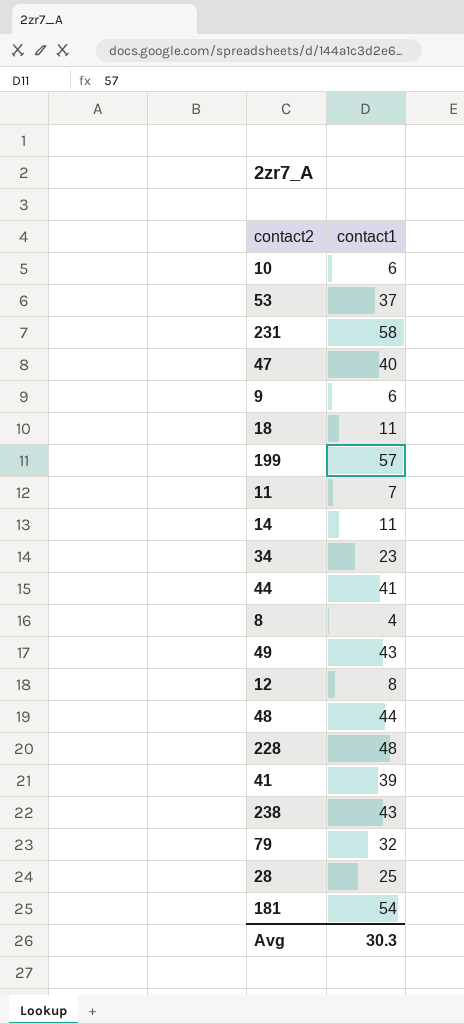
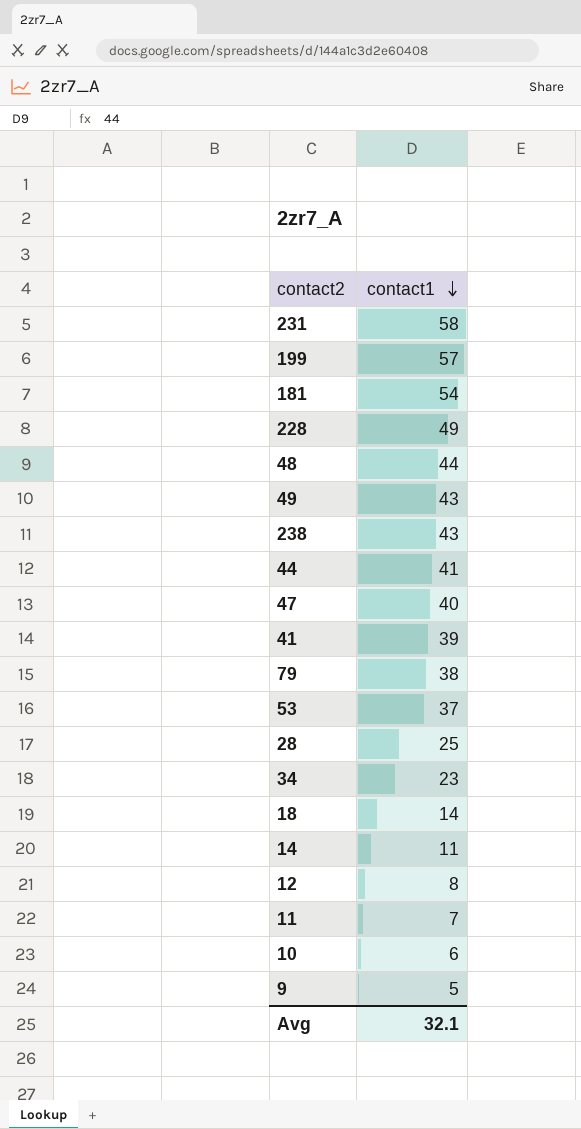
row order: none -> contact1 descending
row 8: 4 -> none
228 | contact1: 48 -> 49
79 | contact1: 32 -> 38
18 | contact1: 11 -> 14
9 | contact1: 6 -> 5
Avg | contact1: 30.3 -> 32.1

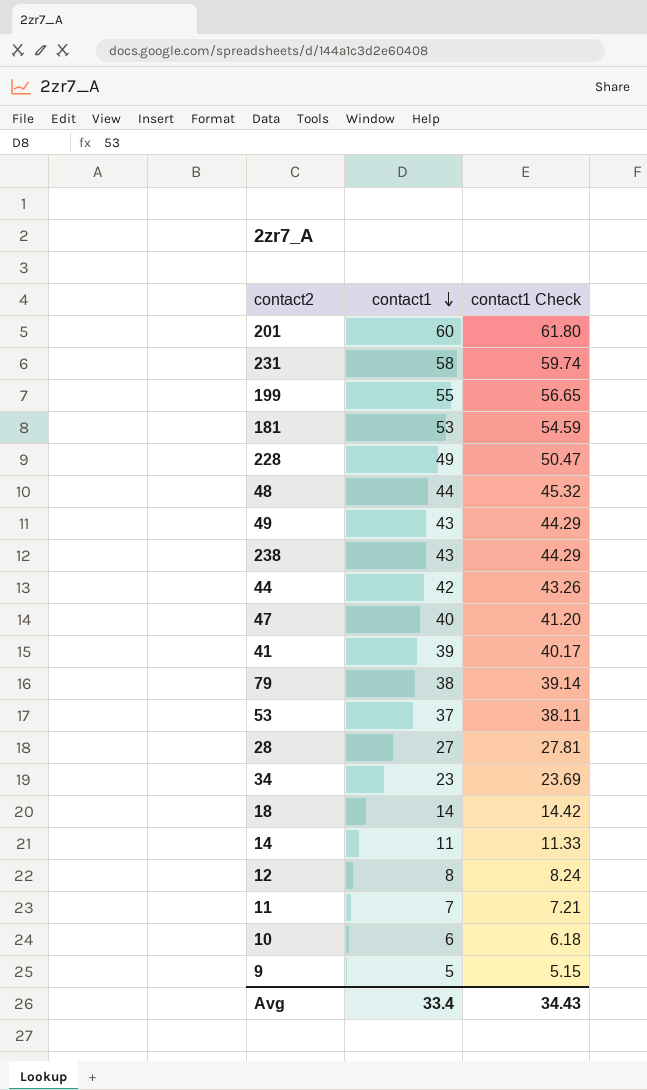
column contact1 Check | formula: none -> [contact1] * 1.03
row 201: none -> 60 | 61.80
199 | contact1: 57 -> 55
181 | contact1: 54 -> 53
44 | contact1: 41 -> 42
28 | contact1: 25 -> 27
Avg | contact1: 32.1 -> 33.4

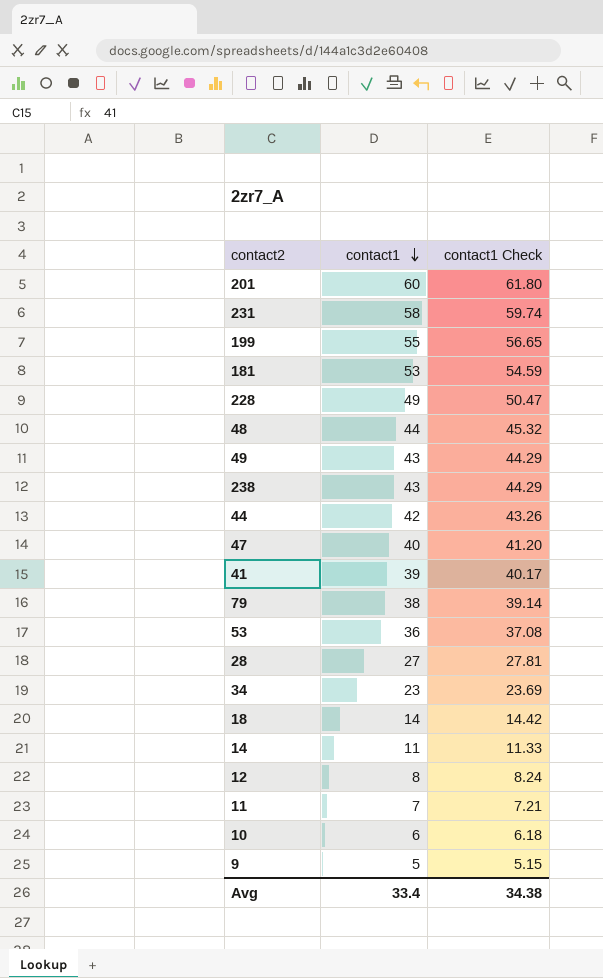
53 | contact1: 37 -> 36
53 | contact1 Check: 38.11 -> 37.08
Avg | contact1 Check: 34.43 -> 34.38

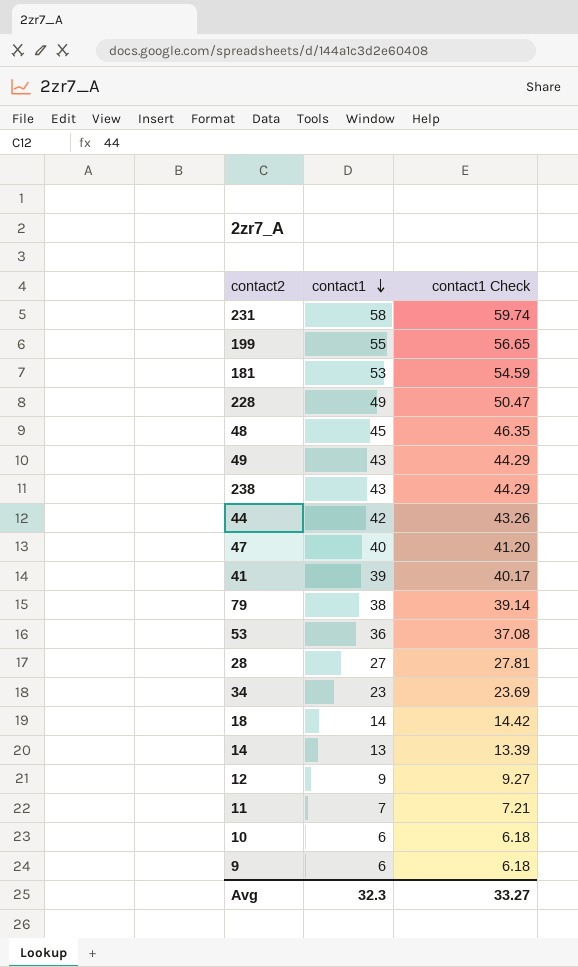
row 201: 60 | 61.80 -> none
48 | contact1: 44 -> 45
48 | contact1 Check: 45.32 -> 46.35
14 | contact1: 11 -> 13
14 | contact1 Check: 11.33 -> 13.39
12 | contact1: 8 -> 9
12 | contact1 Check: 8.24 -> 9.27
9 | contact1: 5 -> 6
9 | contact1 Check: 5.15 -> 6.18
Avg | contact1: 33.4 -> 32.3
Avg | contact1 Check: 34.38 -> 33.27

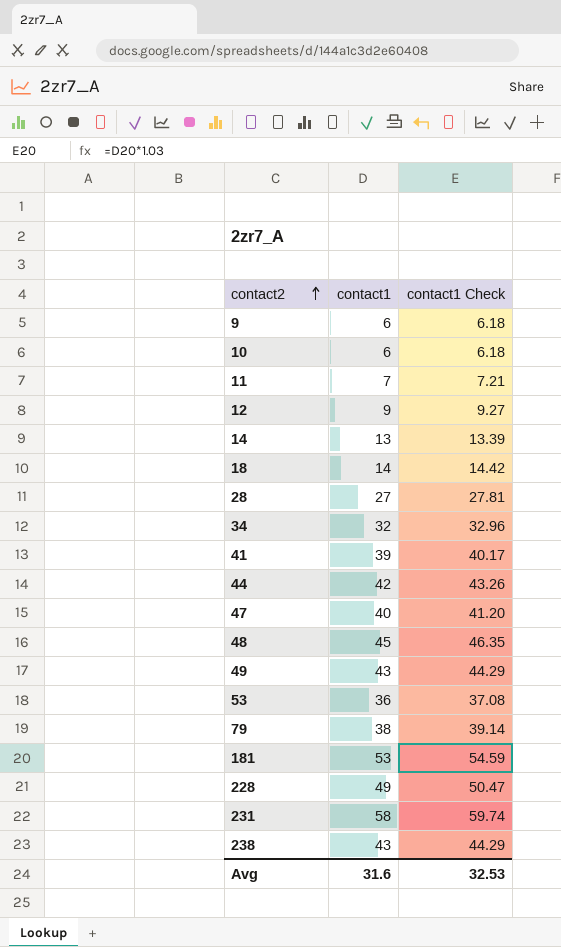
row order: contact1 descending -> contact2 ascending
row 199: 55 | 56.65 -> none
34 | contact1: 23 -> 32
34 | contact1 Check: 23.69 -> 32.96
Avg | contact1: 32.3 -> 31.6
Avg | contact1 Check: 33.27 -> 32.53

